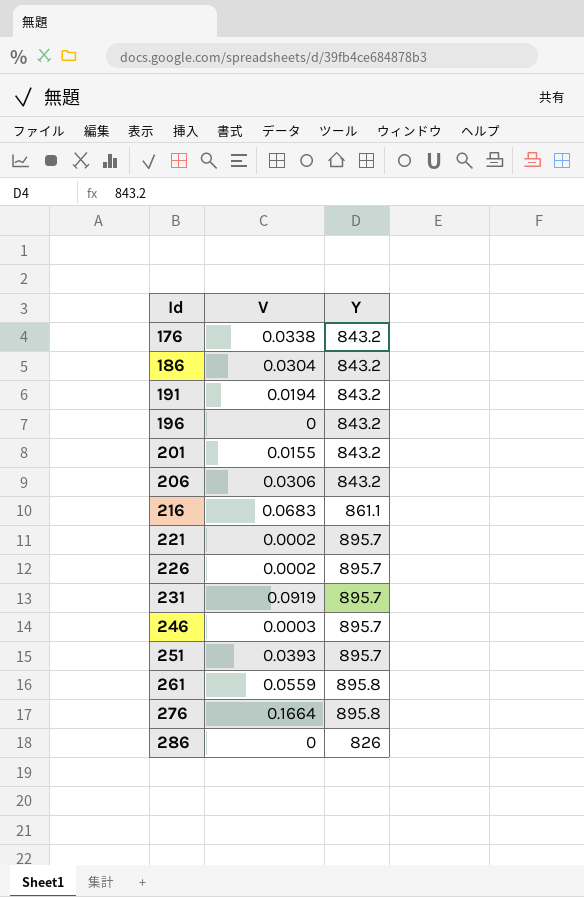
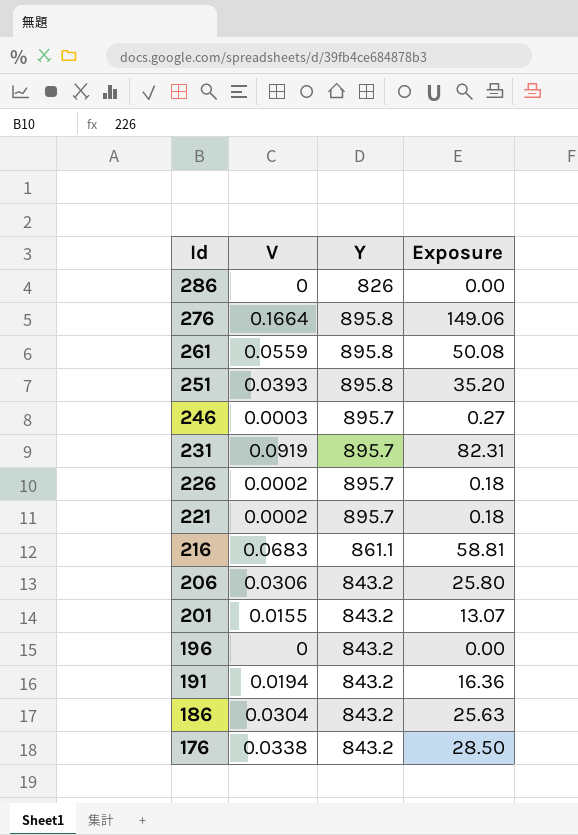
row order: Id ascending -> Id descending
column Exposure | formula: none -> [V] * [Y]
251 | Y: 895.7 -> 895.8

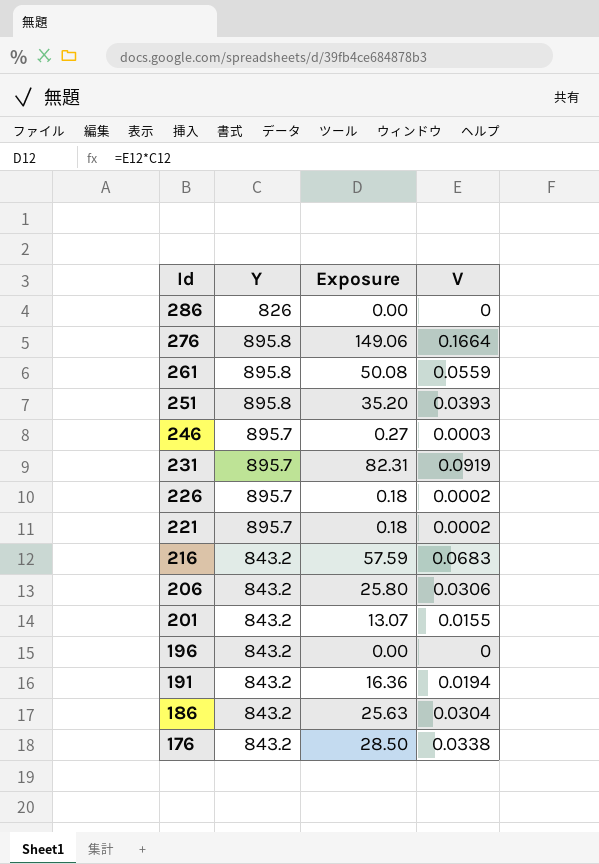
column V | position: 2 -> 4
216 | Y: 861.1 -> 843.2
216 | Exposure: 58.81 -> 57.59

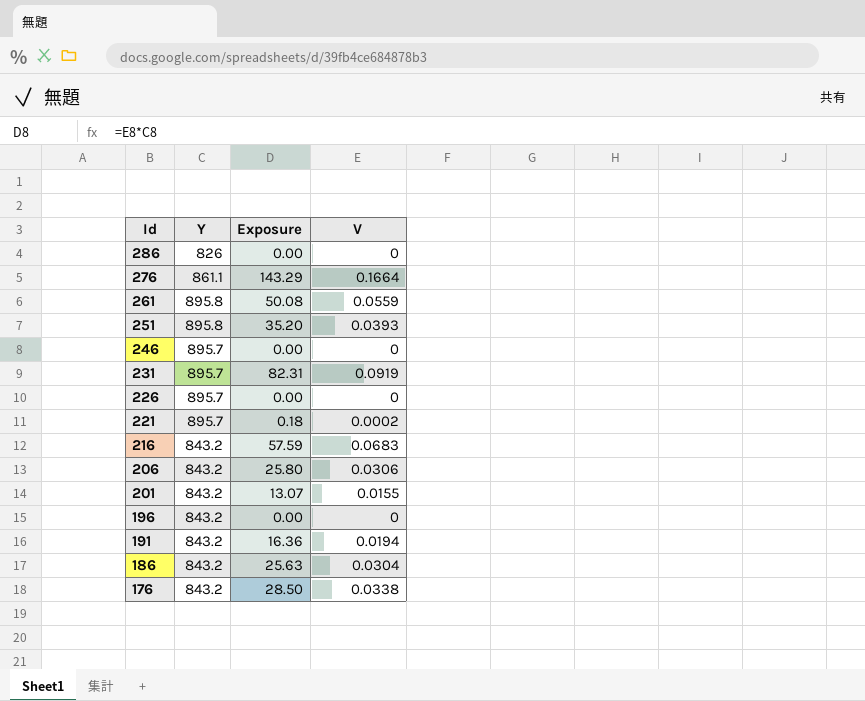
276 | Y: 895.8 -> 861.1
276 | Exposure: 149.06 -> 143.29
246 | Exposure: 0.27 -> 0.00
246 | V: 0.0003 -> 0
226 | Exposure: 0.18 -> 0.00
226 | V: 0.0002 -> 0

